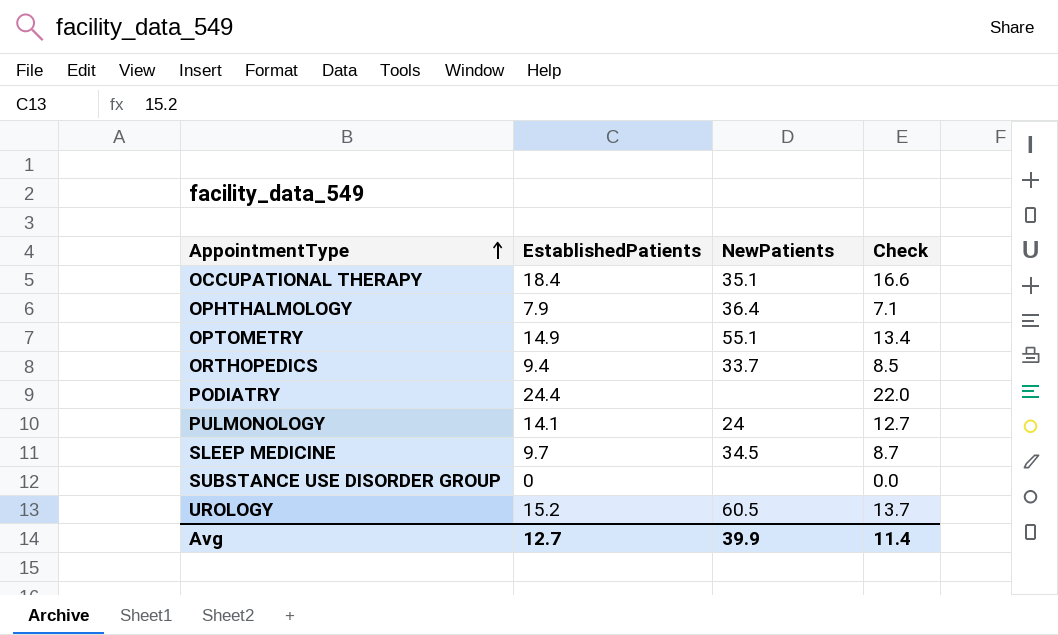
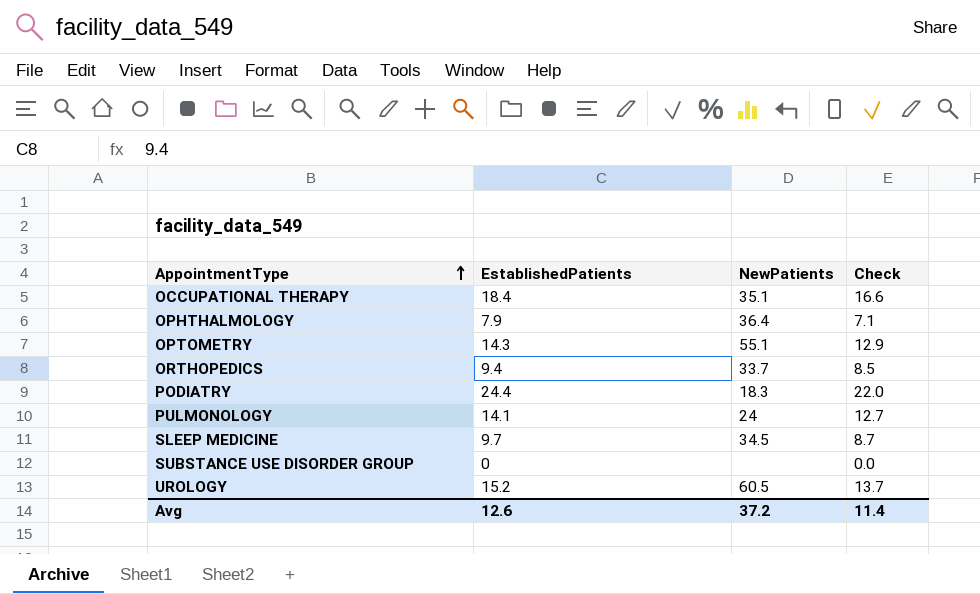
OPTOMETRY | EstablishedPatients: 14.9 -> 14.3
OPTOMETRY | Check: 13.4 -> 12.9
PODIATRY | NewPatients: none -> 18.3
Avg | EstablishedPatients: 12.7 -> 12.6
Avg | NewPatients: 39.9 -> 37.2

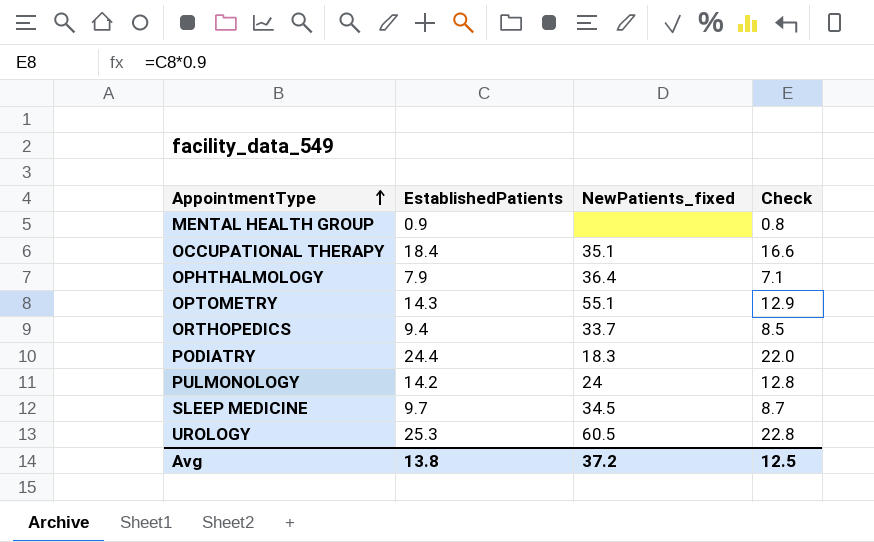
column name: NewPatients -> NewPatients_fixed
row SUBSTANCE USE DISORDER GROUP: 0 | none | 0.0 -> none
row MENTAL HEALTH GROUP: none -> 0.9 | none | 0.8
PULMONOLOGY | EstablishedPatients: 14.1 -> 14.2
PULMONOLOGY | Check: 12.7 -> 12.8
UROLOGY | EstablishedPatients: 15.2 -> 25.3
UROLOGY | Check: 13.7 -> 22.8
Avg | EstablishedPatients: 12.6 -> 13.8
Avg | Check: 11.4 -> 12.5

